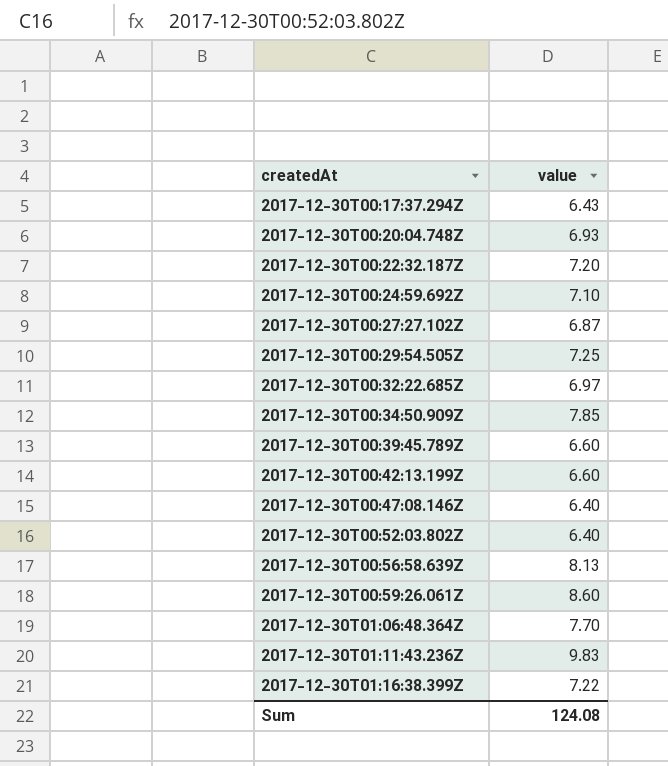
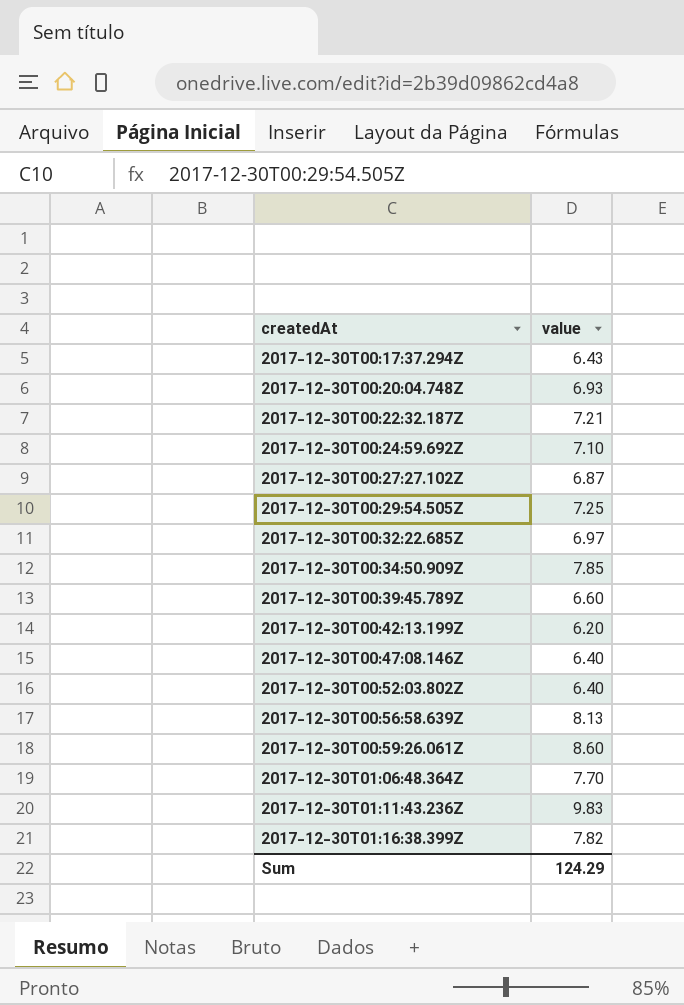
2017-12-30T00:22:32.187Z | value: 7.20 -> 7.21
2017-12-30T00:42:13.199Z | value: 6.60 -> 6.20
2017-12-30T01:16:38.399Z | value: 7.22 -> 7.82
Sum | value: 124.08 -> 124.29

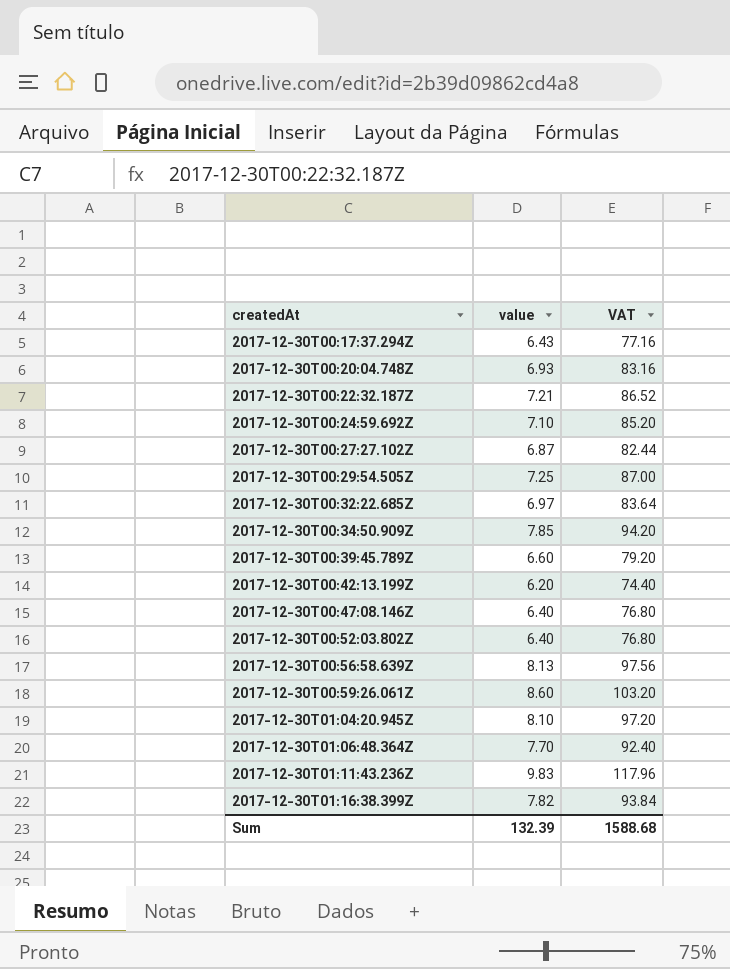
column VAT | formula: none -> [value] * 12
row 2017-12-30T01:04:20.945Z: none -> 8.10 | 97.20
Sum | value: 124.29 -> 132.39

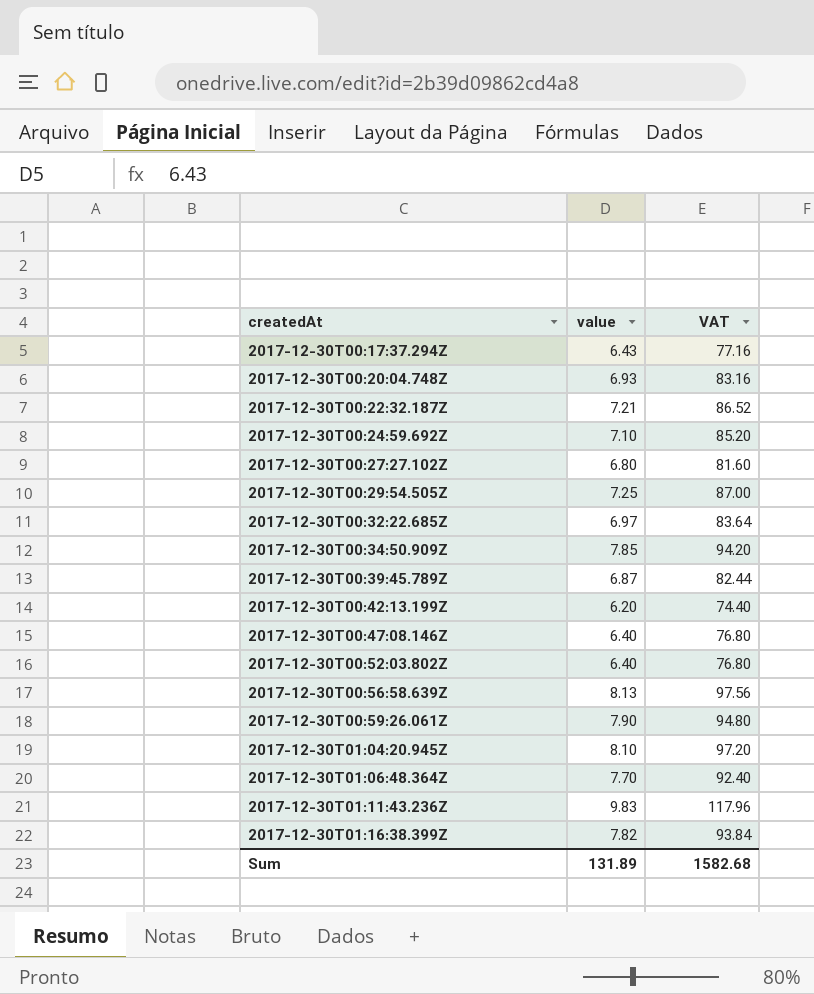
2017-12-30T00:27:27.102Z | value: 6.87 -> 6.80
2017-12-30T00:27:27.102Z | VAT: 82.44 -> 81.60
2017-12-30T00:39:45.789Z | value: 6.60 -> 6.87
2017-12-30T00:39:45.789Z | VAT: 79.20 -> 82.44
2017-12-30T00:59:26.061Z | value: 8.60 -> 7.90
2017-12-30T00:59:26.061Z | VAT: 103.20 -> 94.80
Sum | value: 132.39 -> 131.89
Sum | VAT: 1588.68 -> 1582.68

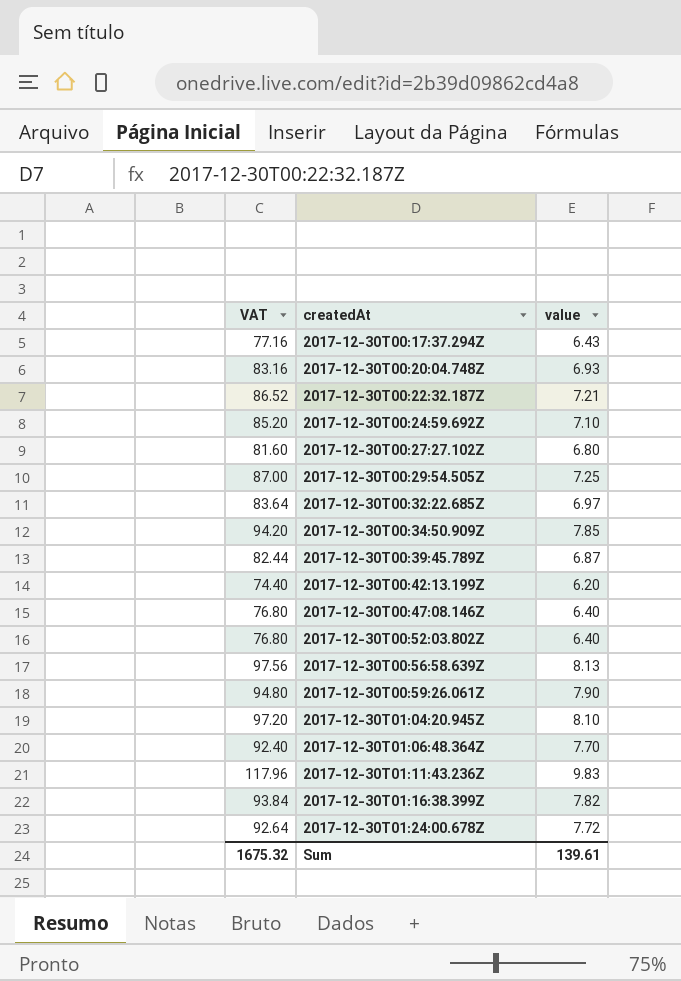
column VAT | position: 3 -> 1
row 2017-12-30T01:24:00.678Z: none -> 92.64 | 7.72
Sum | VAT: 1582.68 -> 1675.32
Sum | value: 131.89 -> 139.61

